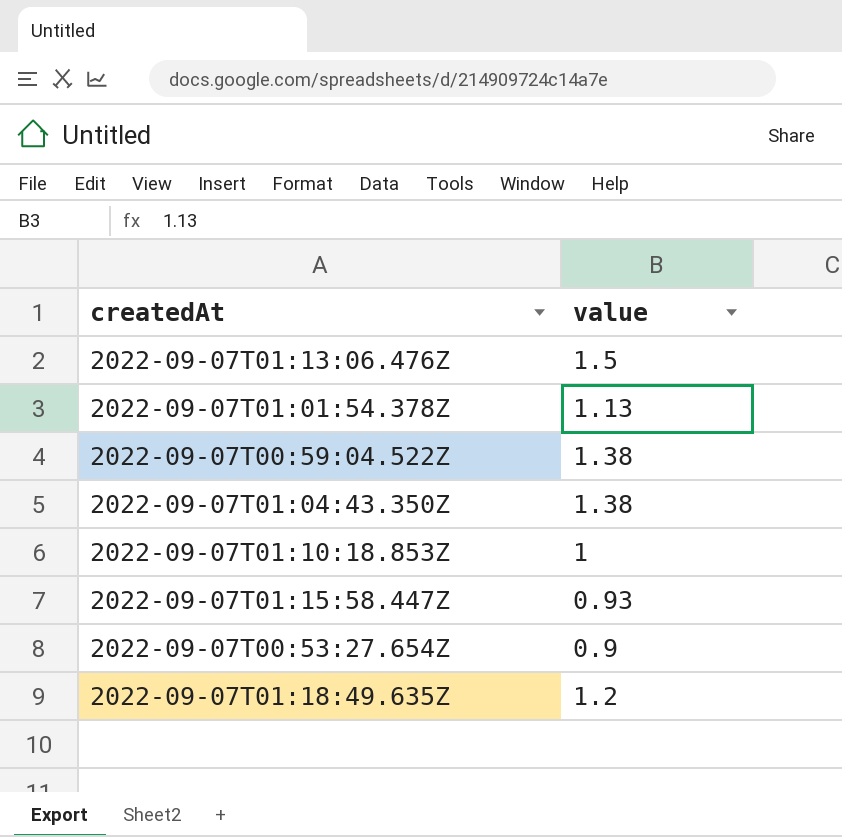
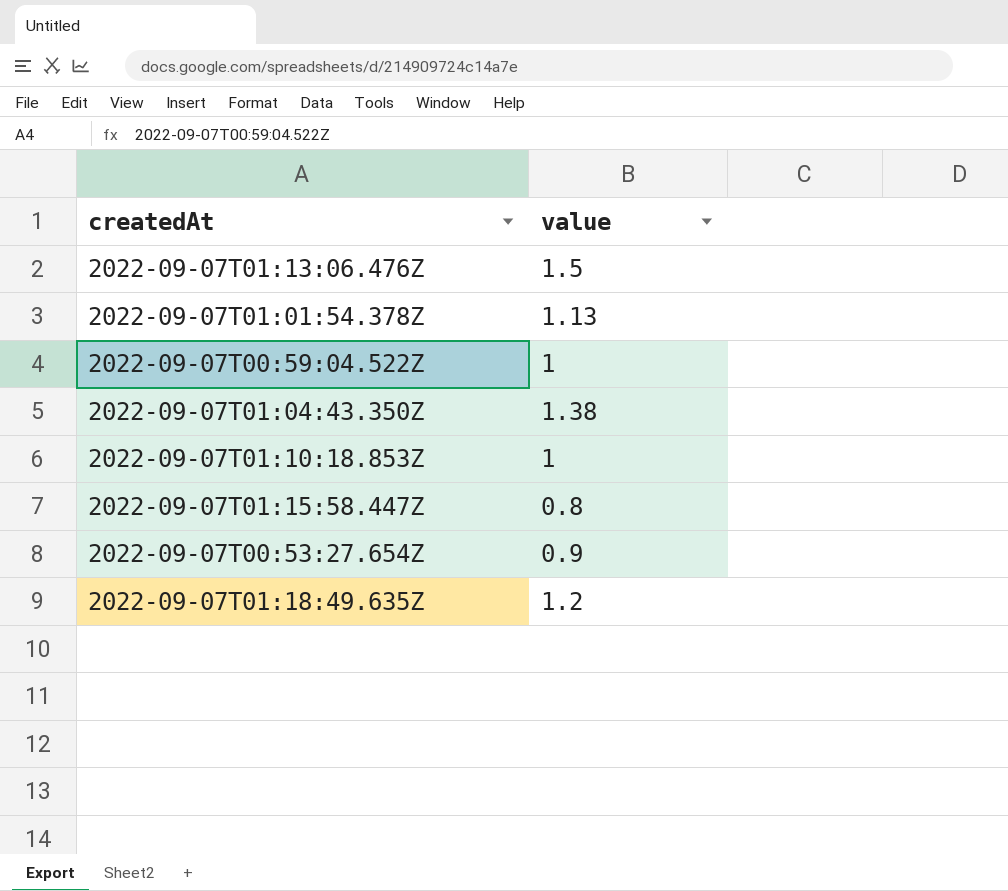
2022-09-07T00:59:04.522Z | value: 1.38 -> 1
2022-09-07T01:15:58.447Z | value: 0.93 -> 0.8

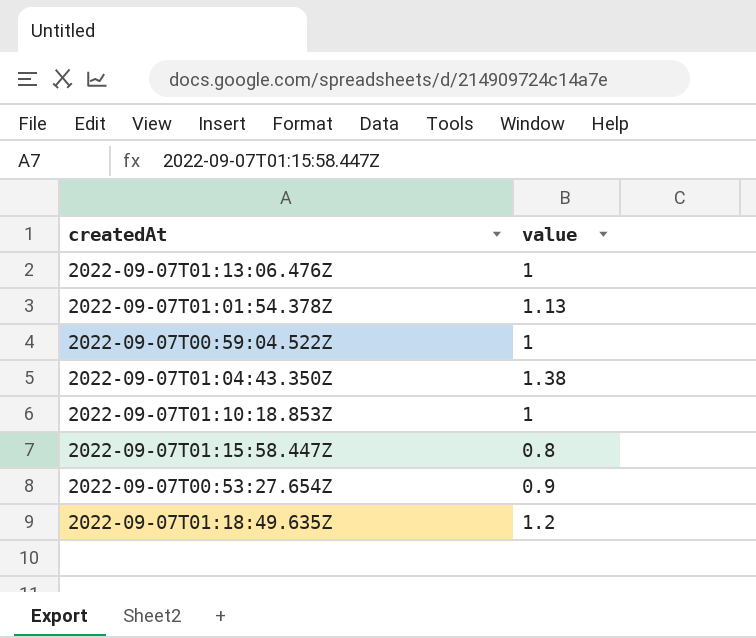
2022-09-07T01:13:06.476Z | value: 1.5 -> 1

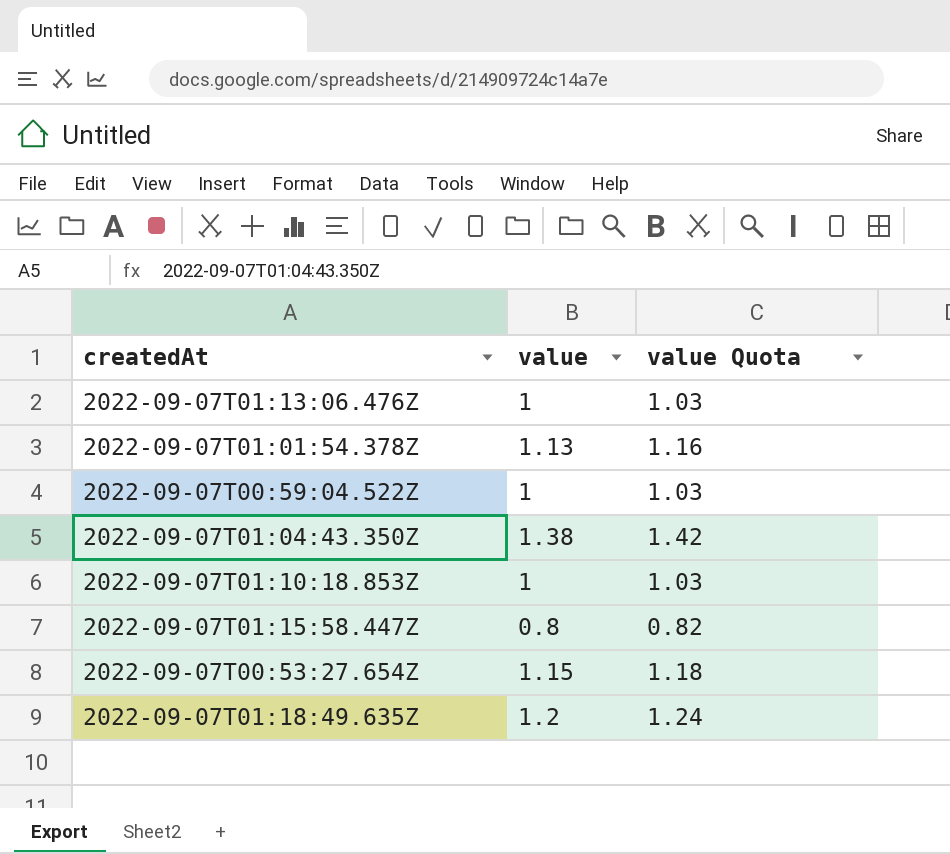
column value Quota | formula: none -> [value] * 1.03
2022-09-07T00:53:27.654Z | value: 0.9 -> 1.15

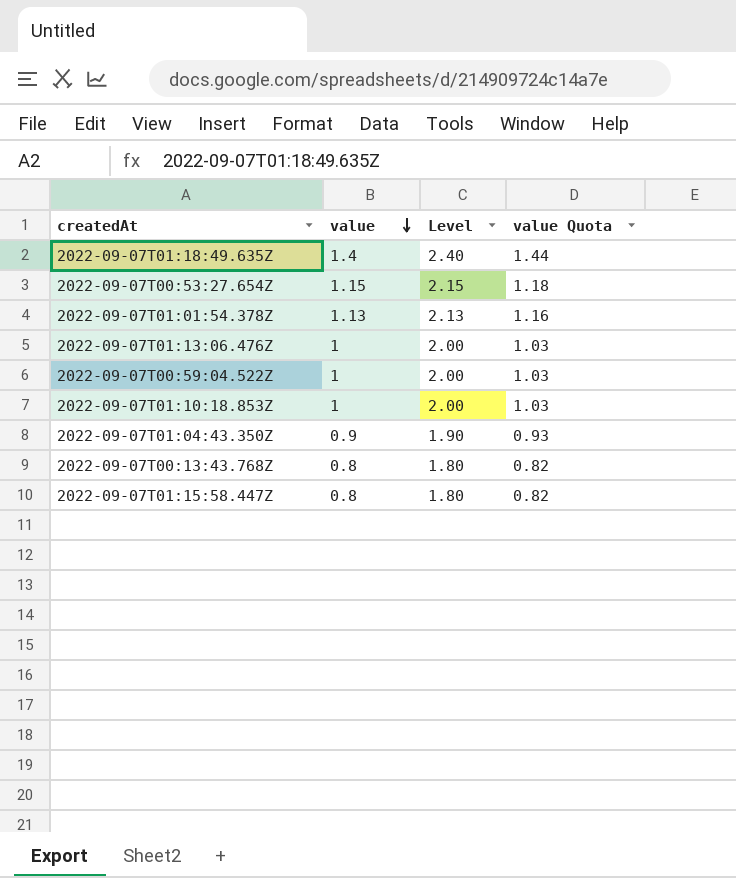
row order: none -> value descending
column Level | formula: none -> [value] + 1
2022-09-07T01:18:49.635Z | value: 1.2 -> 1.4
2022-09-07T01:18:49.635Z | value Quota: 1.24 -> 1.44
2022-09-07T01:04:43.350Z | value: 1.38 -> 0.9
2022-09-07T01:04:43.350Z | value Quota: 1.42 -> 0.93
row 2022-09-07T00:13:43.768Z: none -> 0.8 | 1.80 | 0.82

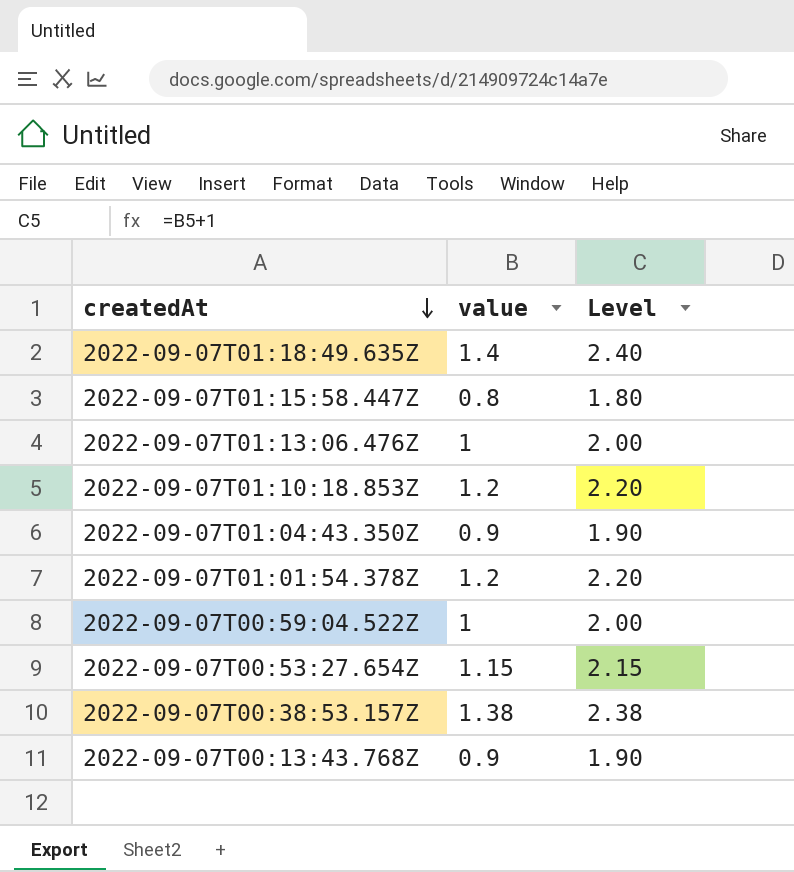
row order: value descending -> createdAt descending
column value Quota | formula: [value] * 1.03 -> none
2022-09-07T01:10:18.853Z | value: 1 -> 1.2
2022-09-07T01:10:18.853Z | Level: 2.00 -> 2.20
2022-09-07T01:01:54.378Z | value: 1.13 -> 1.2
2022-09-07T01:01:54.378Z | Level: 2.13 -> 2.20
row 2022-09-07T00:38:53.157Z: none -> 1.38 | 2.38
2022-09-07T00:13:43.768Z | value: 0.8 -> 0.9
2022-09-07T00:13:43.768Z | Level: 1.80 -> 1.90

